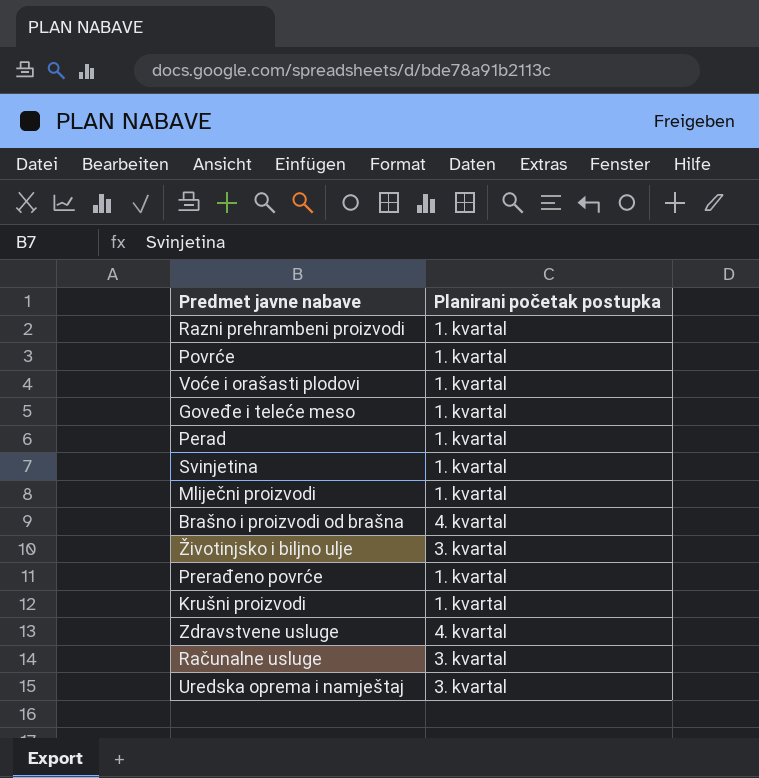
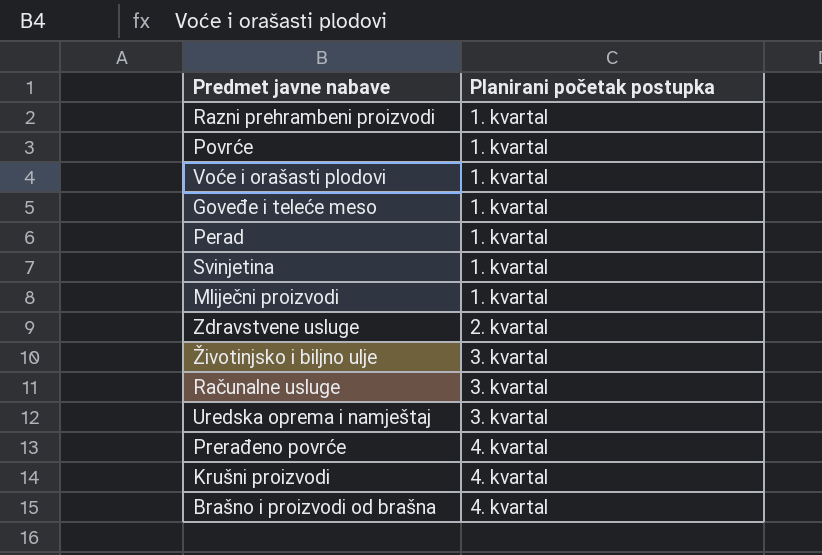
row order: none -> Planirani početak postupka ascending
Zdravstvene usluge | Planirani početak postupka: 4. kvartal -> 2. kvartal
Prerađeno povrće | Planirani početak postupka: 1. kvartal -> 4. kvartal
Krušni proizvodi | Planirani početak postupka: 1. kvartal -> 4. kvartal

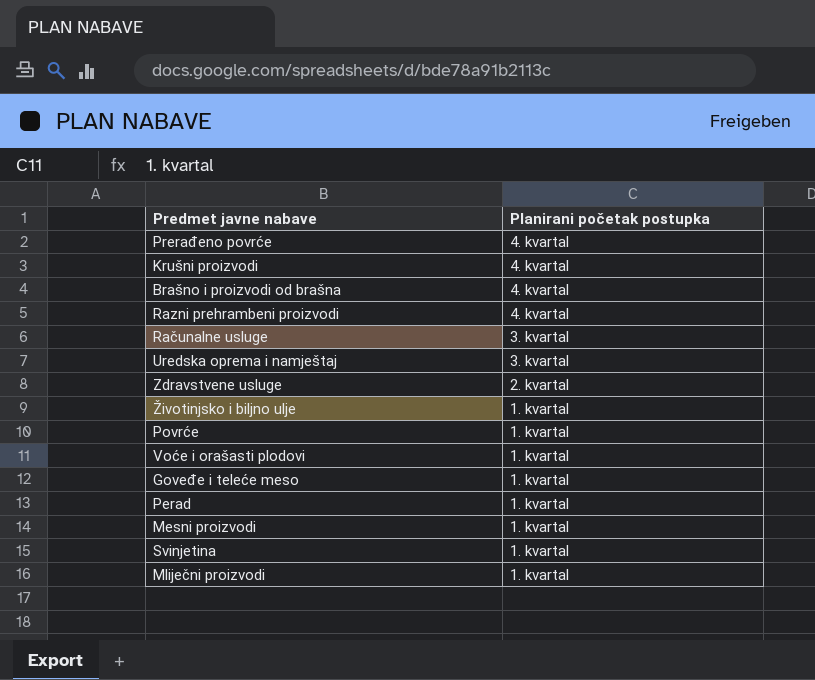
row order: Planirani početak postupka ascending -> Planirani početak postupka descending
Razni prehrambeni proizvodi | Planirani početak postupka: 1. kvartal -> 4. kvartal
Životinjsko i biljno ulje | Planirani početak postupka: 3. kvartal -> 1. kvartal
row Mesni proizvodi: none -> 1. kvartal

